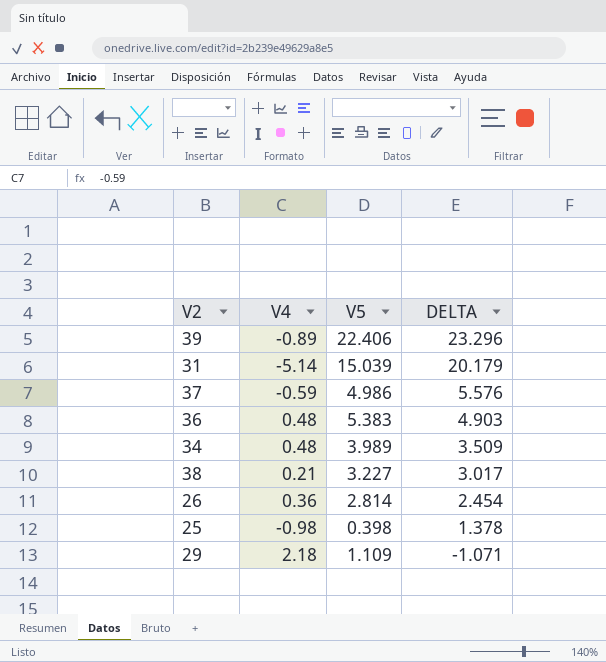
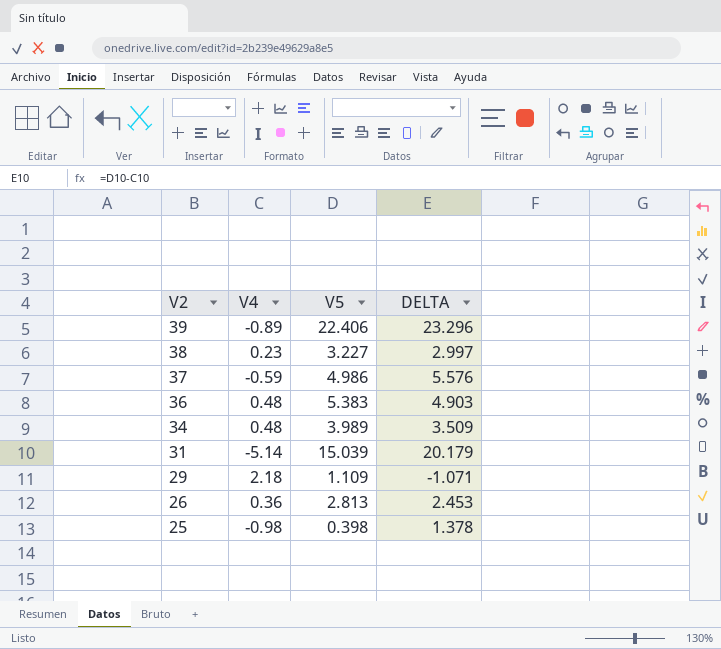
row order: DELTA descending -> V2 descending
38 | V4: 0.21 -> 0.23
38 | DELTA: 3.017 -> 2.997
26 | V5: 2.814 -> 2.813
26 | DELTA: 2.454 -> 2.453

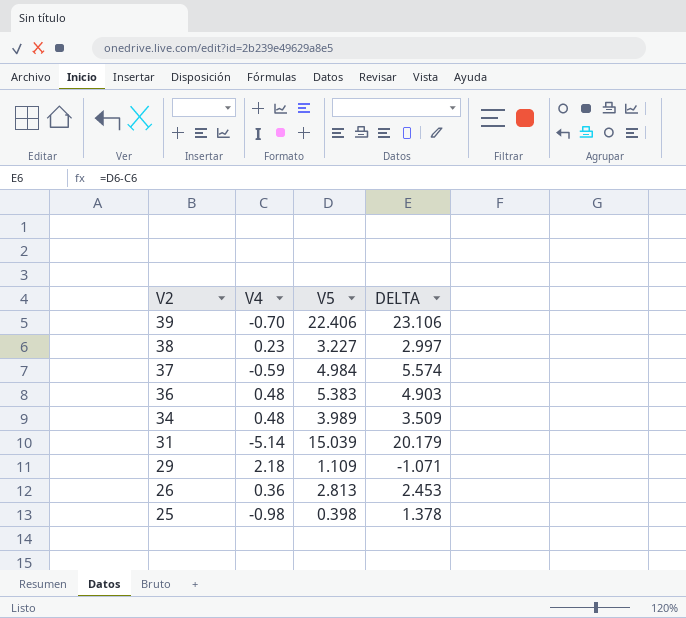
39 | V4: -0.89 -> -0.70
39 | DELTA: 23.296 -> 23.106
37 | V5: 4.986 -> 4.984
37 | DELTA: 5.576 -> 5.574

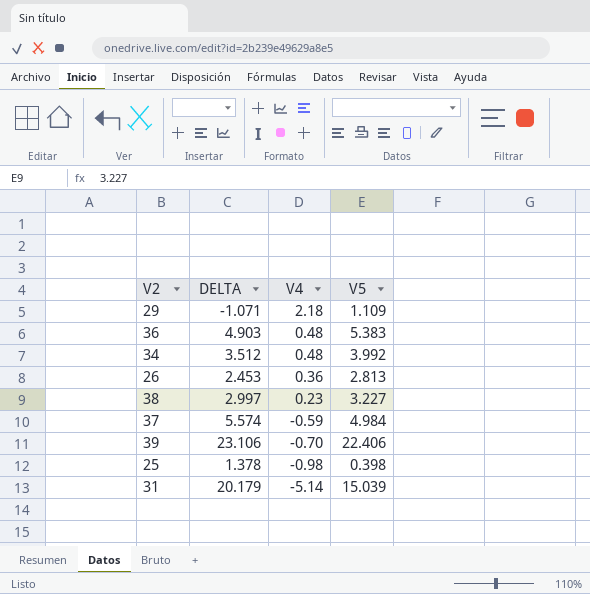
row order: V2 descending -> V4 descending
column DELTA | position: 4 -> 2
34 | DELTA: 3.509 -> 3.512
34 | V5: 3.989 -> 3.992

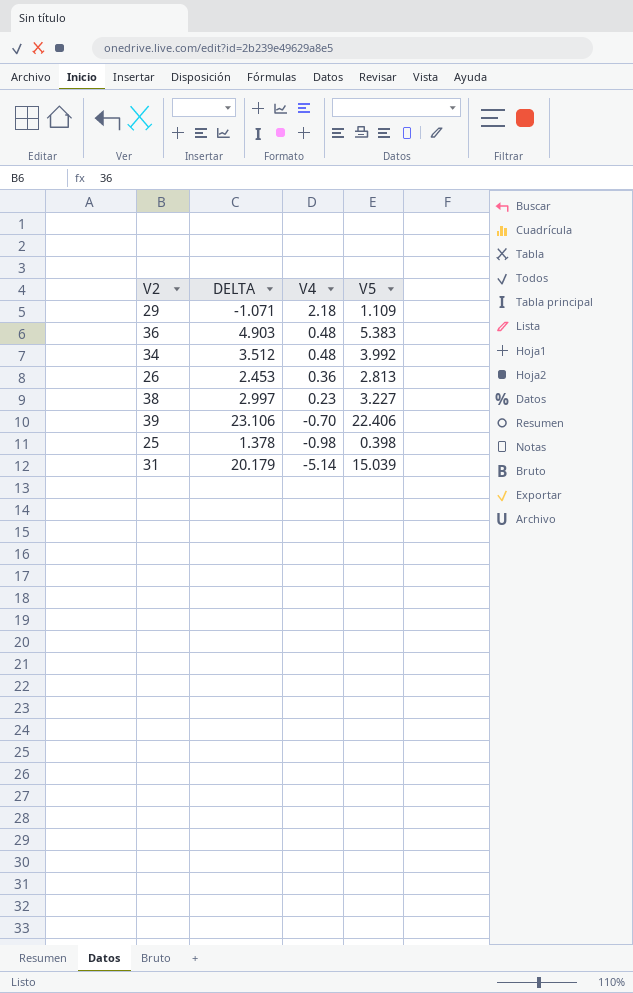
row 37: 5.574 | -0.59 | 4.984 -> none

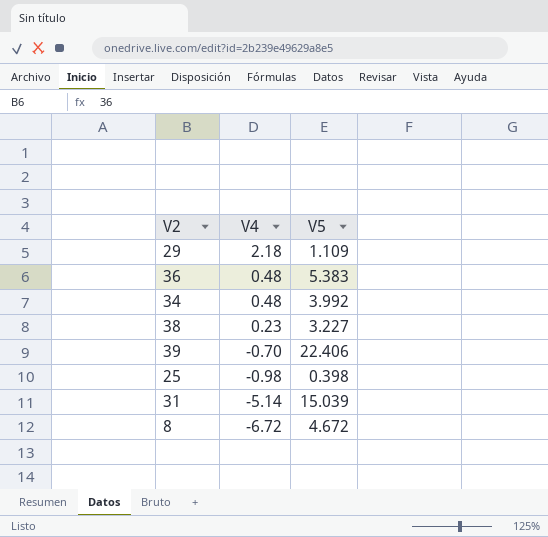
column DELTA | formula: [V5] - [V4] -> none
row 26: 2.453 | 0.36 | 2.813 -> none
row 8: none -> -6.72 | 4.672

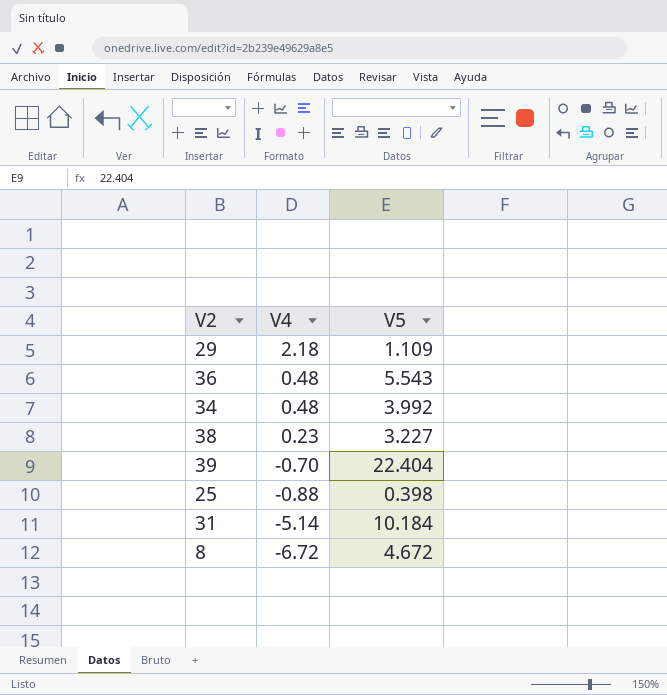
36 | V5: 5.383 -> 5.543
39 | V5: 22.406 -> 22.404
25 | V4: -0.98 -> -0.88
31 | V5: 15.039 -> 10.184

